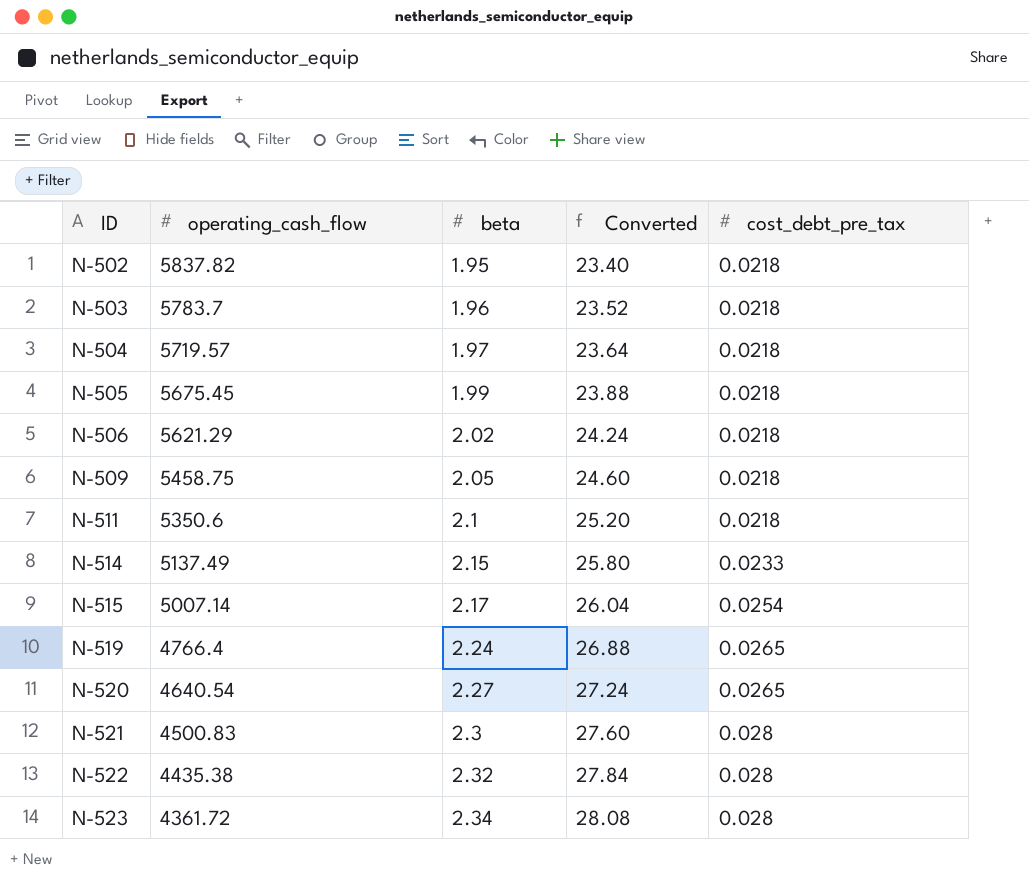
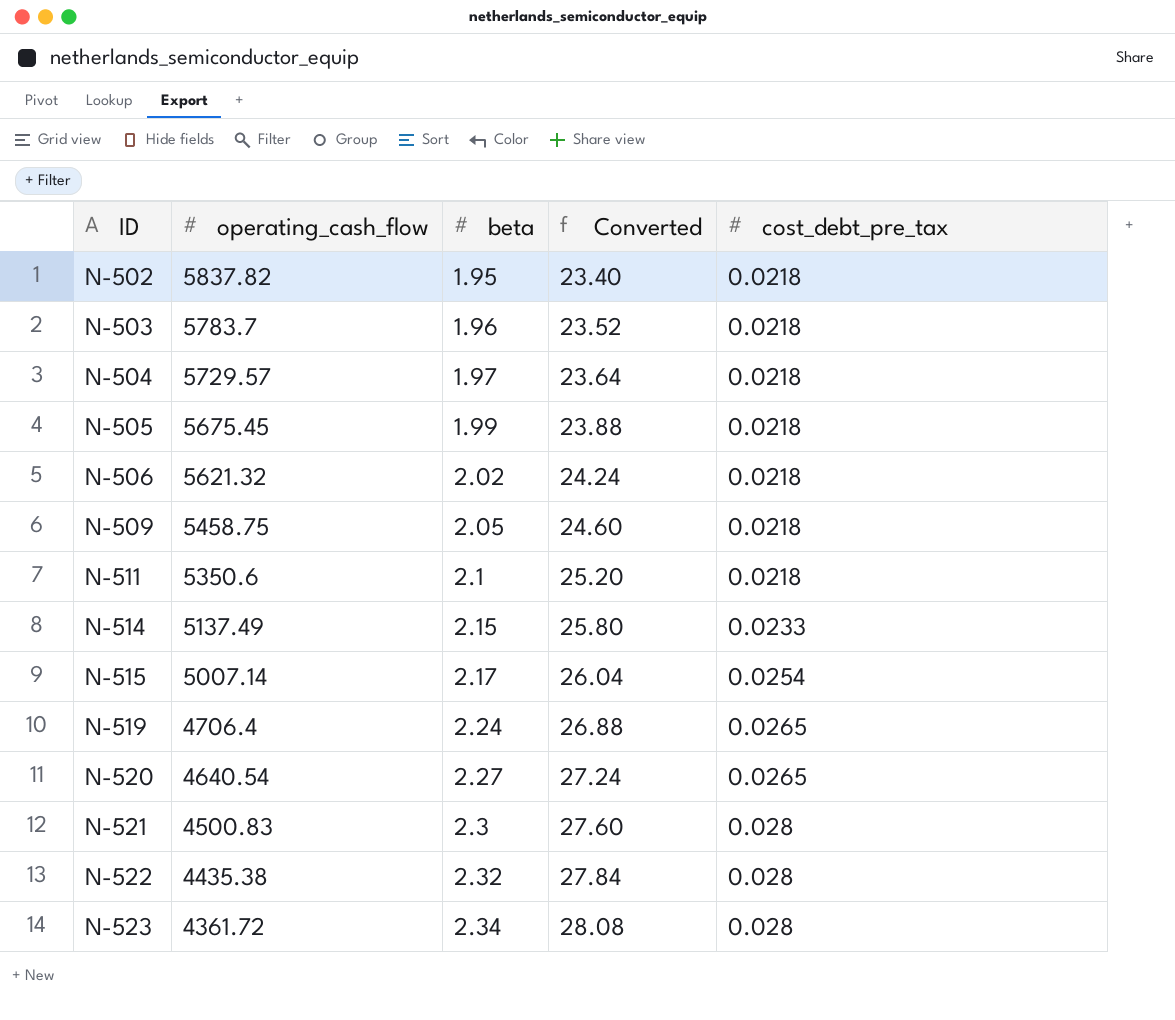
N-504 | operating_cash_flow: 5719.57 -> 5729.57
N-506 | operating_cash_flow: 5621.29 -> 5621.32
N-519 | operating_cash_flow: 4766.4 -> 4706.4

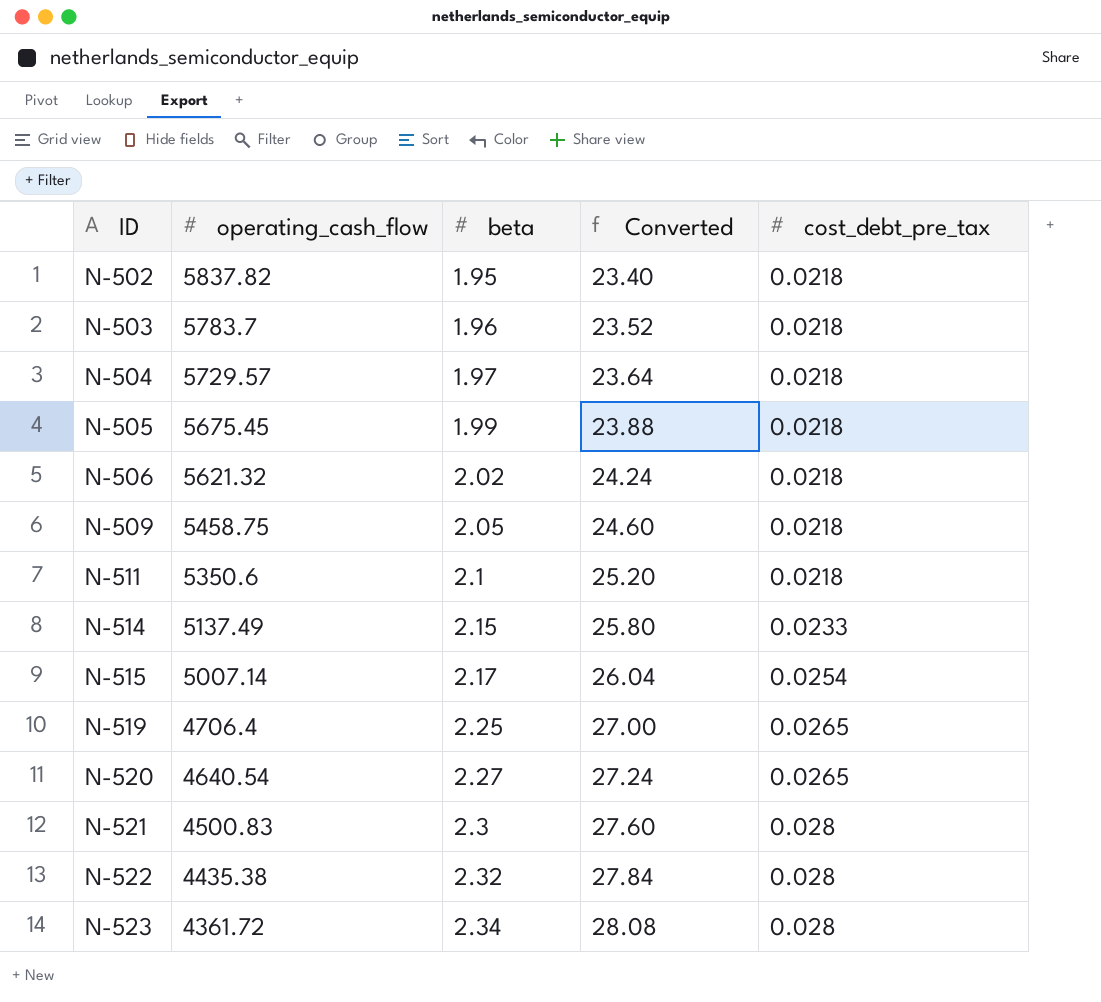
N-519 | beta: 2.24 -> 2.25
N-519 | Converted: 26.88 -> 27.00

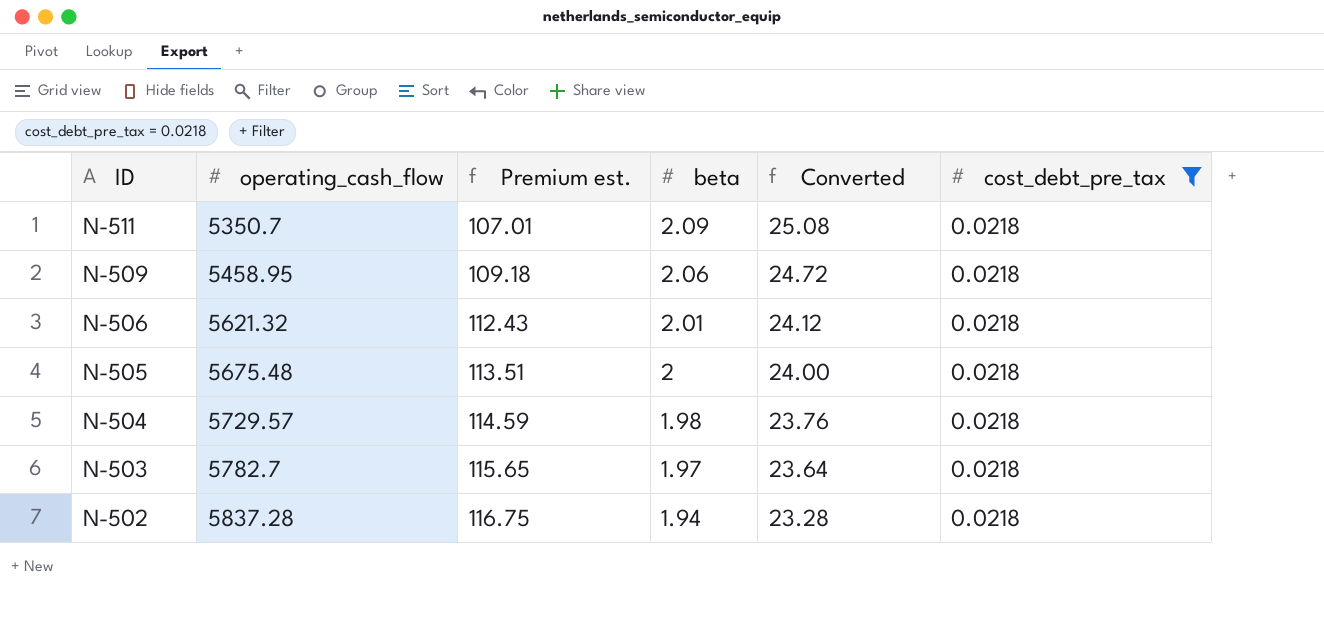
filter: none -> cost_debt_pre_tax = 0.0218
row order: ID ascending -> ID descending
column Premium est. | formula: none -> [operating_cash_flow] * 0.02
N-511 | operating_cash_flow: 5350.6 -> 5350.7
N-511 | beta: 2.1 -> 2.09
N-511 | Converted: 25.20 -> 25.08
N-509 | operating_cash_flow: 5458.75 -> 5458.95
N-509 | beta: 2.05 -> 2.06
N-509 | Converted: 24.60 -> 24.72
N-506 | beta: 2.02 -> 2.01
N-506 | Converted: 24.24 -> 24.12
N-505 | operating_cash_flow: 5675.45 -> 5675.48
N-505 | beta: 1.99 -> 2
N-505 | Converted: 23.88 -> 24.00
N-504 | beta: 1.97 -> 1.98
N-504 | Converted: 23.64 -> 23.76
N-503 | operating_cash_flow: 5783.7 -> 5782.7
N-503 | beta: 1.96 -> 1.97
N-503 | Converted: 23.52 -> 23.64
N-502 | operating_cash_flow: 5837.82 -> 5837.28
N-502 | beta: 1.95 -> 1.94
N-502 | Converted: 23.40 -> 23.28

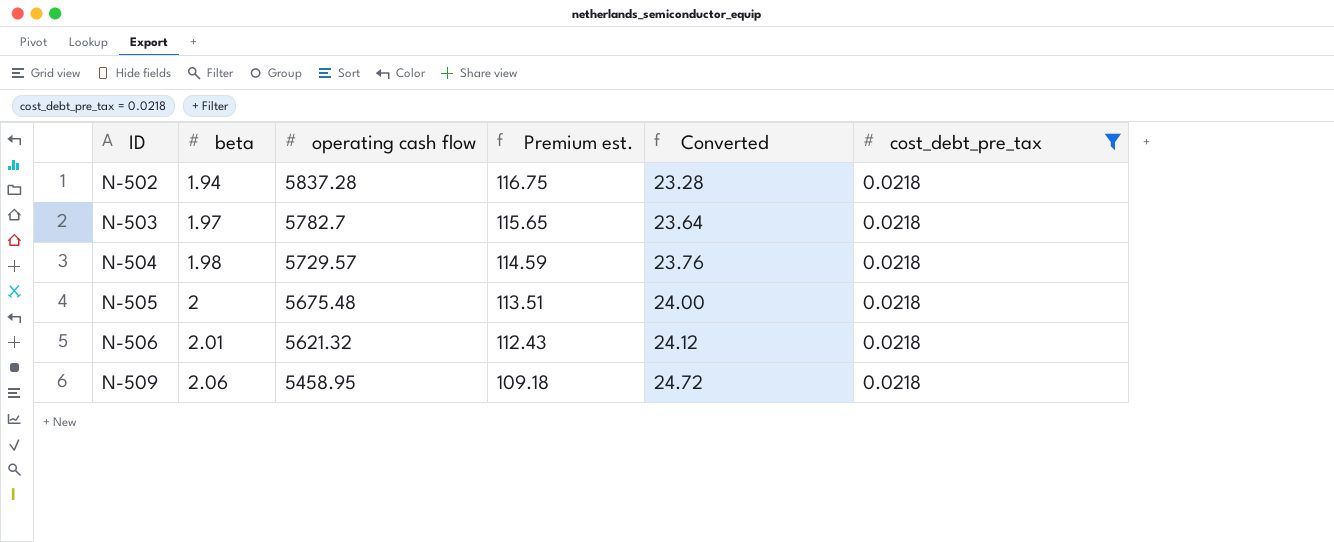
row order: ID descending -> ID ascending
column beta | position: 4 -> 2
column name: operating_cash_flow -> operating cash flow
row N-511: 5350.7 | 107.01 | 2.09 | 25.08 | 0.0218 -> none

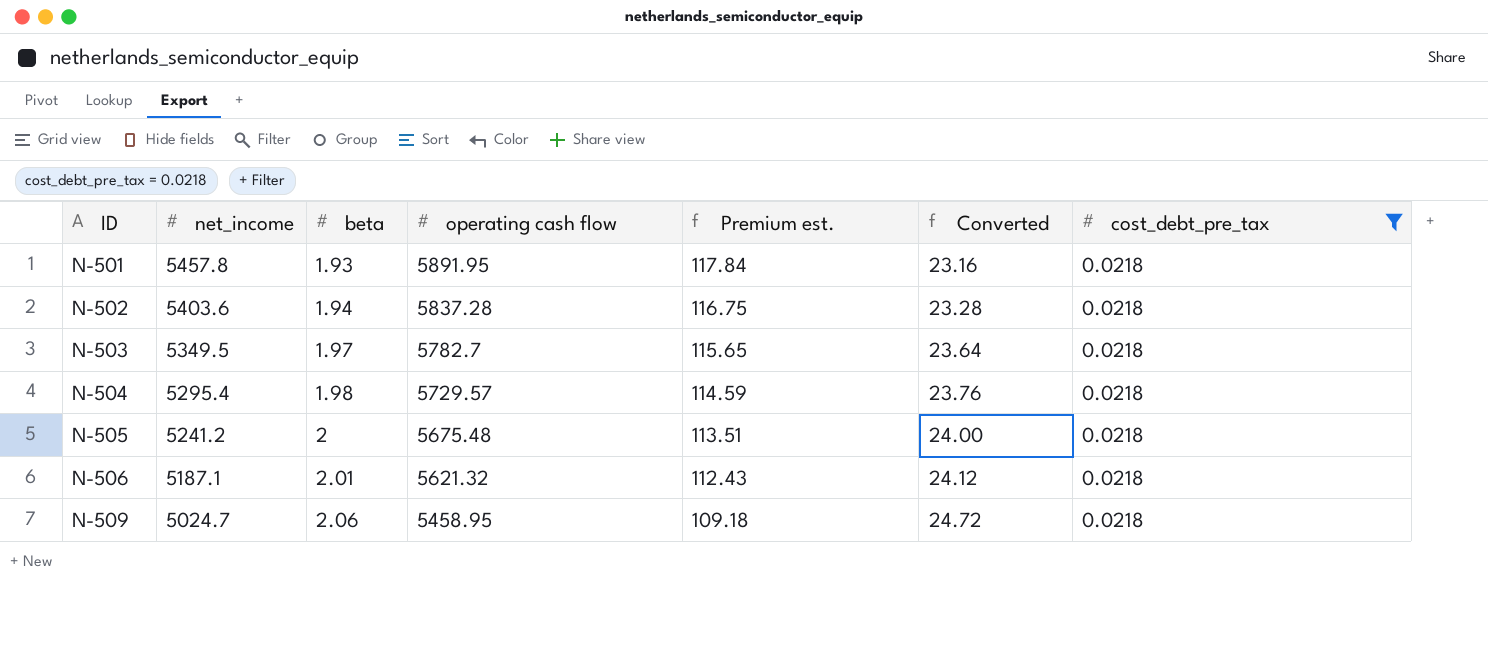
column net_income | position: none -> 2
row N-501: none -> 5457.8 | 1.93 | 5891.95 | 117.84 | 23.16 | 0.0218

